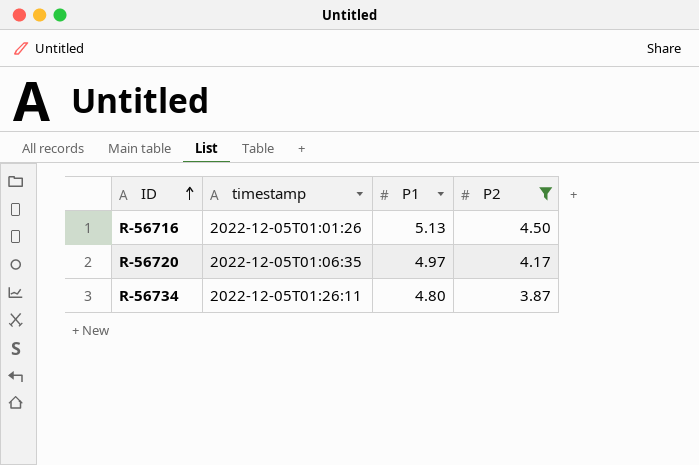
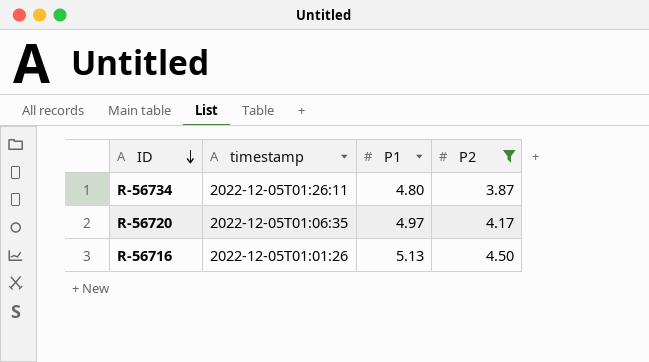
row order: ID ascending -> ID descending

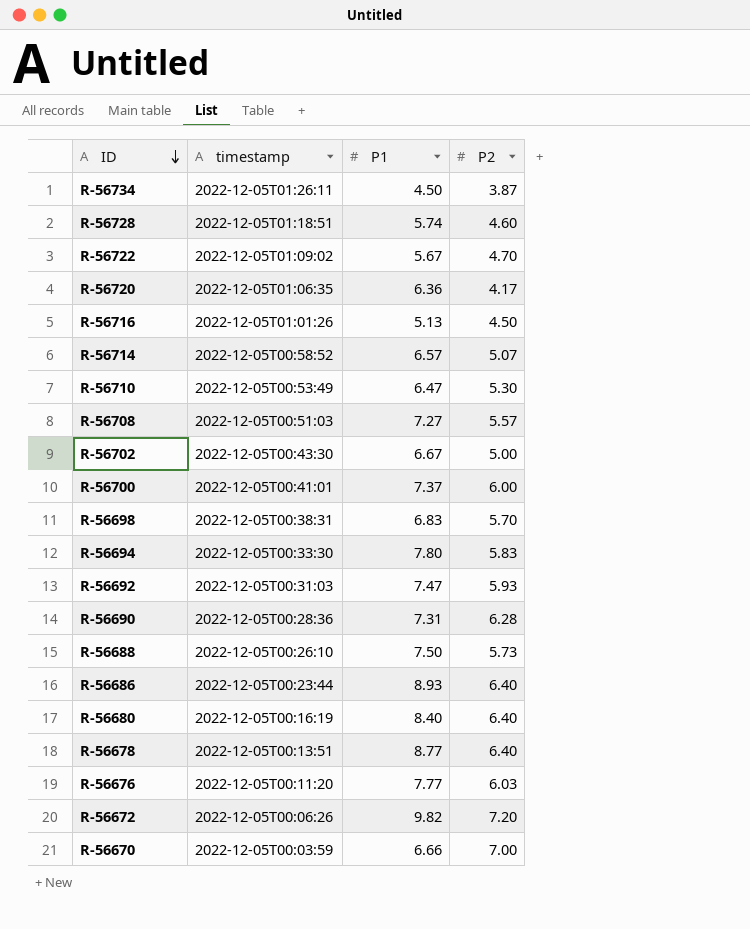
filter: P2 <= 4.50 -> none
R-56734 | P1: 4.80 -> 4.50
R-56720 | P1: 4.97 -> 6.36

